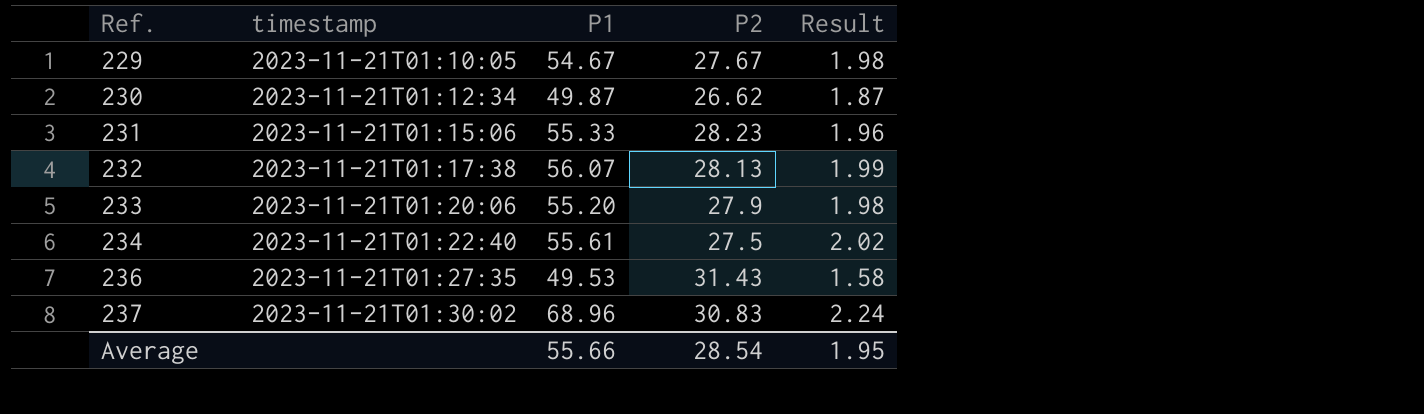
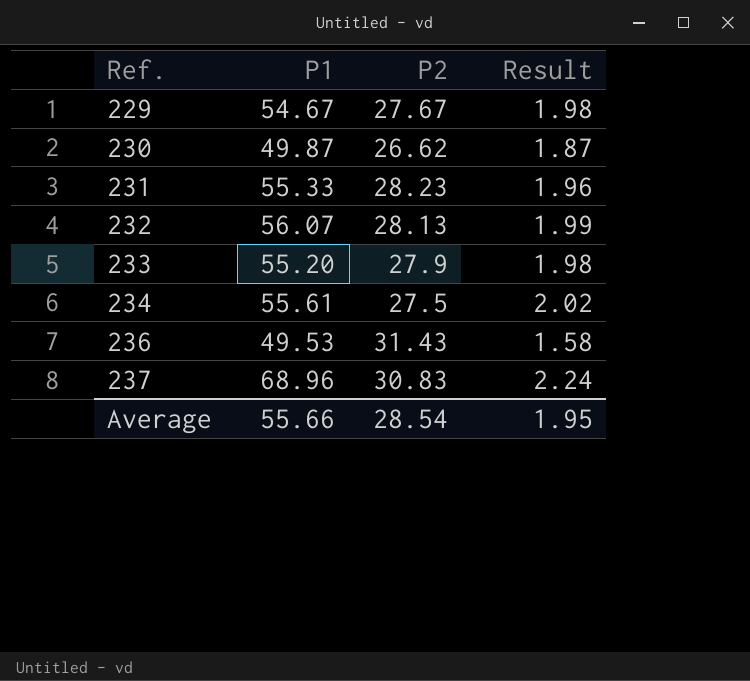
column timestamp | position: 2 -> none

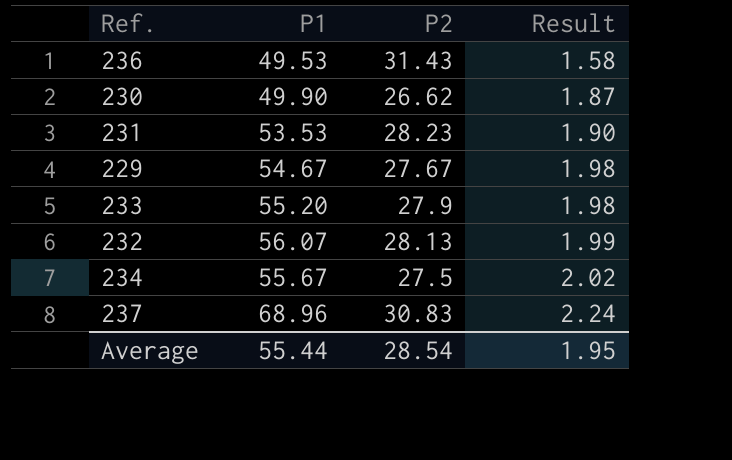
row order: Ref. ascending -> Result ascending
230 | P1: 49.87 -> 49.90
231 | P1: 55.33 -> 53.53
231 | Result: 1.96 -> 1.90
234 | P1: 55.61 -> 55.67
Average | P1: 55.66 -> 55.44

